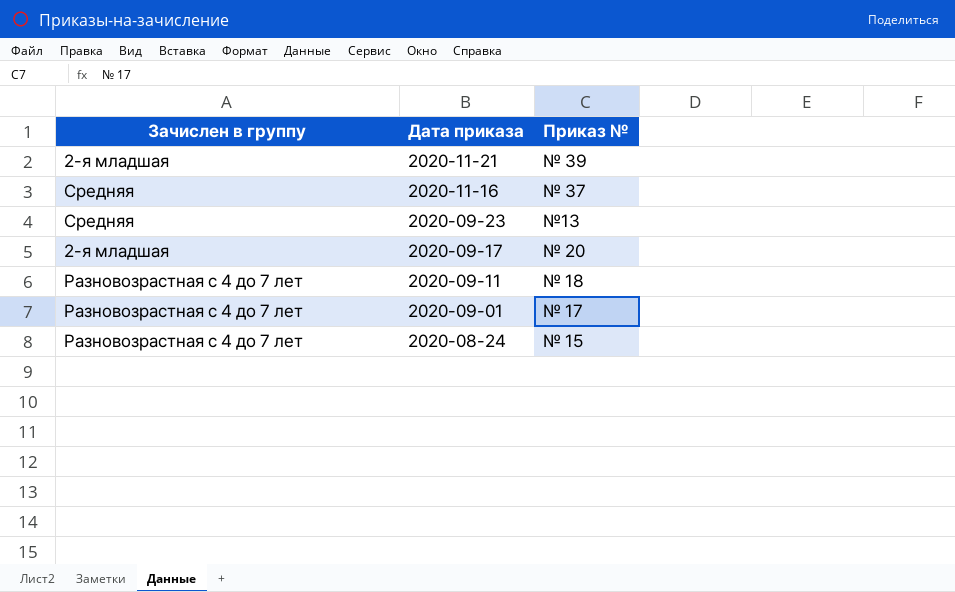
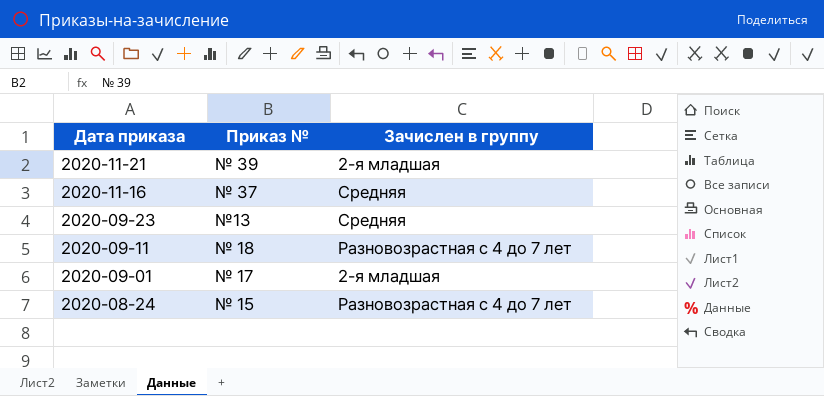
column Зачислен в группу | position: 1 -> 3
row 2020-09-17: 2-я младшая | № 20 -> none
2020-09-01 | Зачислен в группу: Разновозрастная с 4 до 7 лет -> 2-я младшая

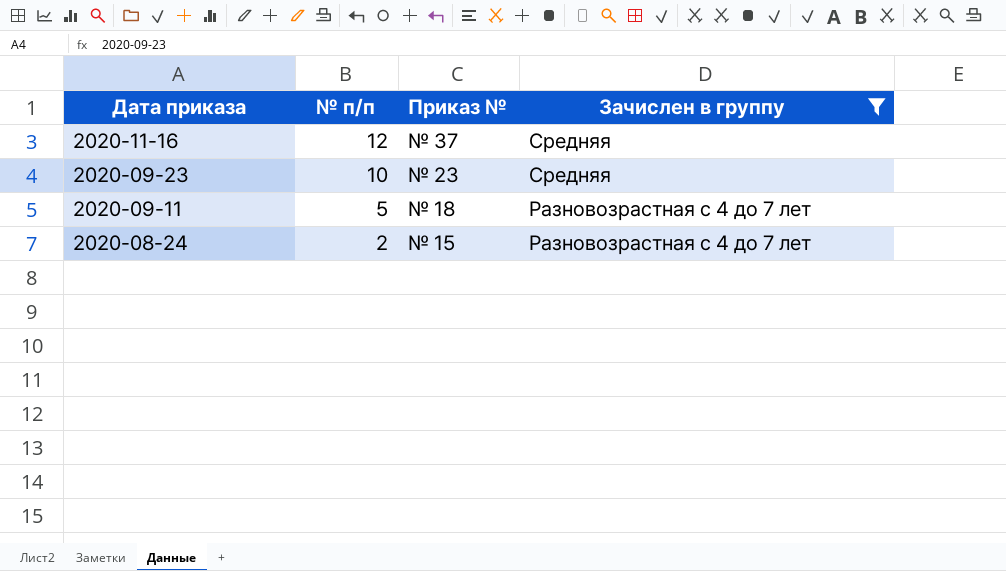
filter: none -> Зачислен в группу != 2-я младшая
column № п/п | position: none -> 2
2020-09-23 | Приказ №: №13 -> № 23

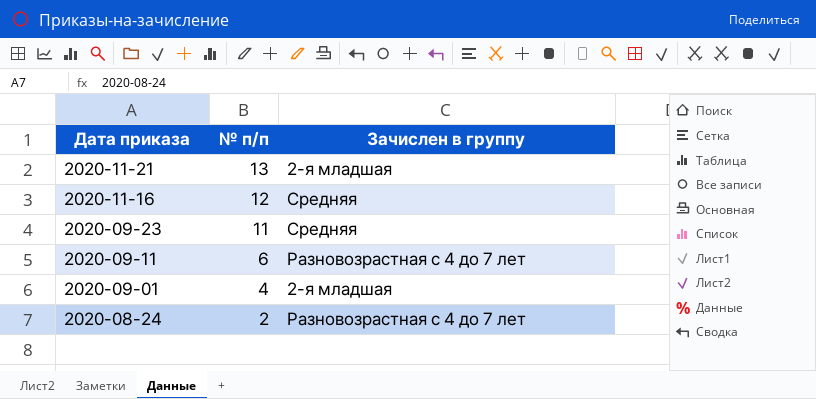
filter: Зачислен в группу != 2-я младшая -> none
column Приказ № | position: 3 -> none
2020-09-23 | № п/п: 10 -> 11
2020-09-11 | № п/п: 5 -> 6

